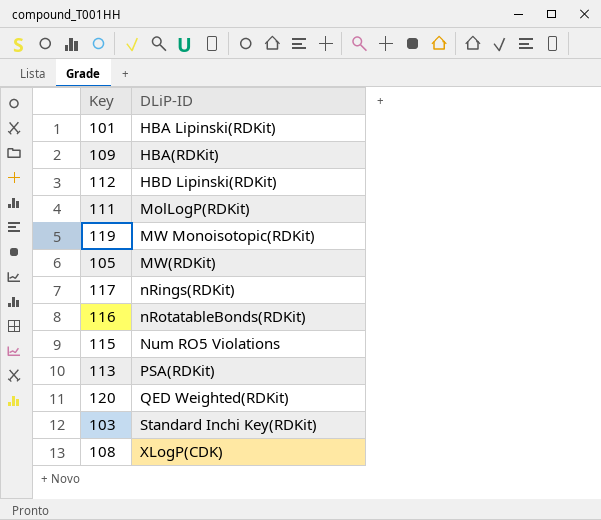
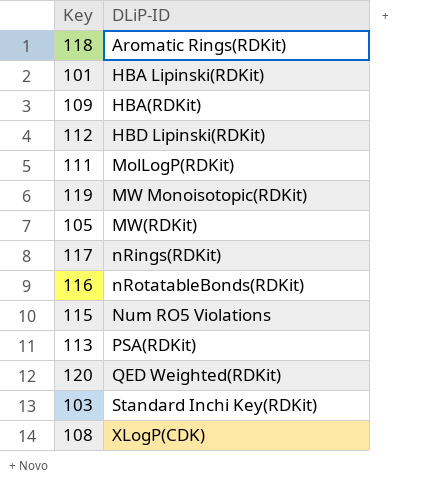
row 118: none -> Aromatic Rings(RDKit)

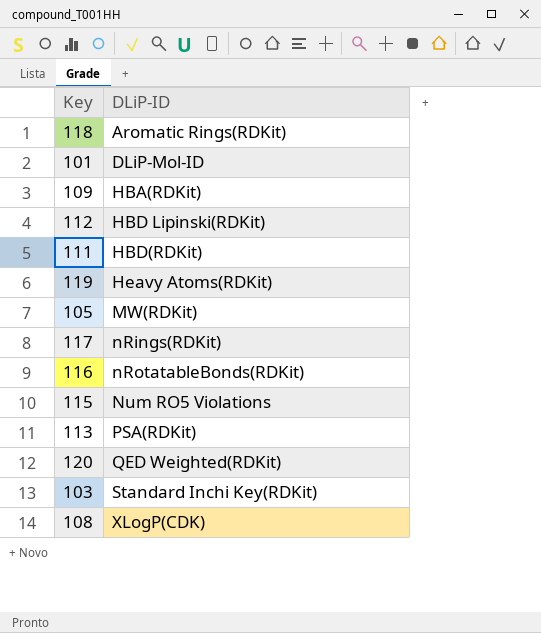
101 | DLiP-ID: HBA Lipinski(RDKit) -> DLiP-Mol-ID
111 | DLiP-ID: MolLogP(RDKit) -> HBD(RDKit)
119 | DLiP-ID: MW Monoisotopic(RDKit) -> Heavy Atoms(RDKit)

